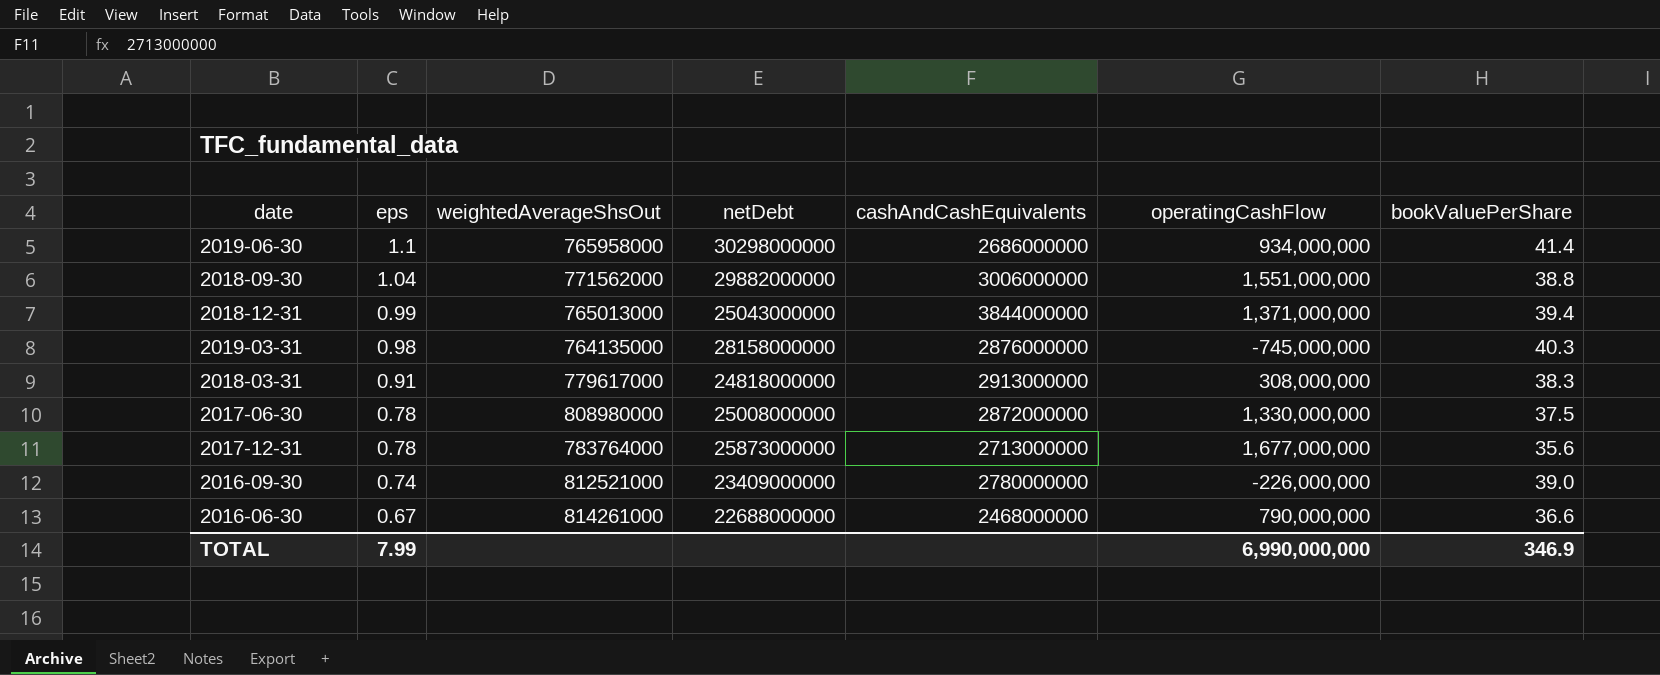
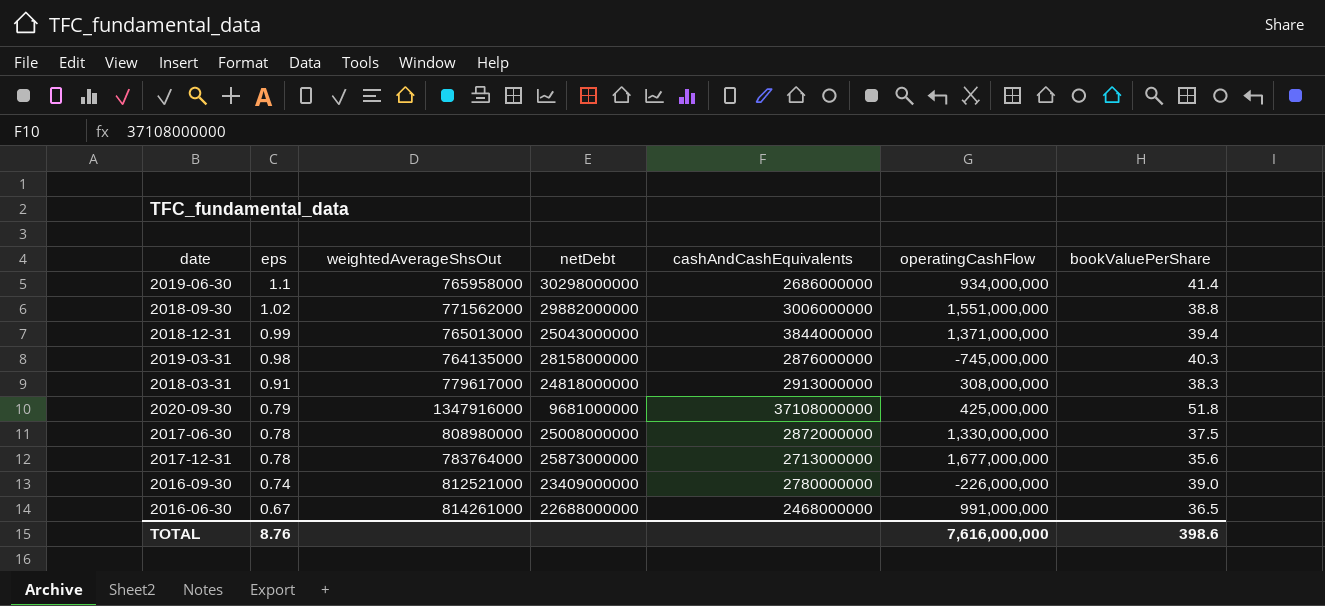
2018-09-30 | eps: 1.04 -> 1.02
row 2020-09-30: none -> 0.79 | 1347916000 | 9681000000 | 37108000000 | 425,000,000 | 51.8
2016-06-30 | operatingCashFlow: 790,000,000 -> 991,000,000
2016-06-30 | bookValuePerShare: 36.6 -> 36.5
TOTAL | eps: 7.99 -> 8.76
TOTAL | operatingCashFlow: 6,990,000,000 -> 7,616,000,000
TOTAL | bookValuePerShare: 346.9 -> 398.6

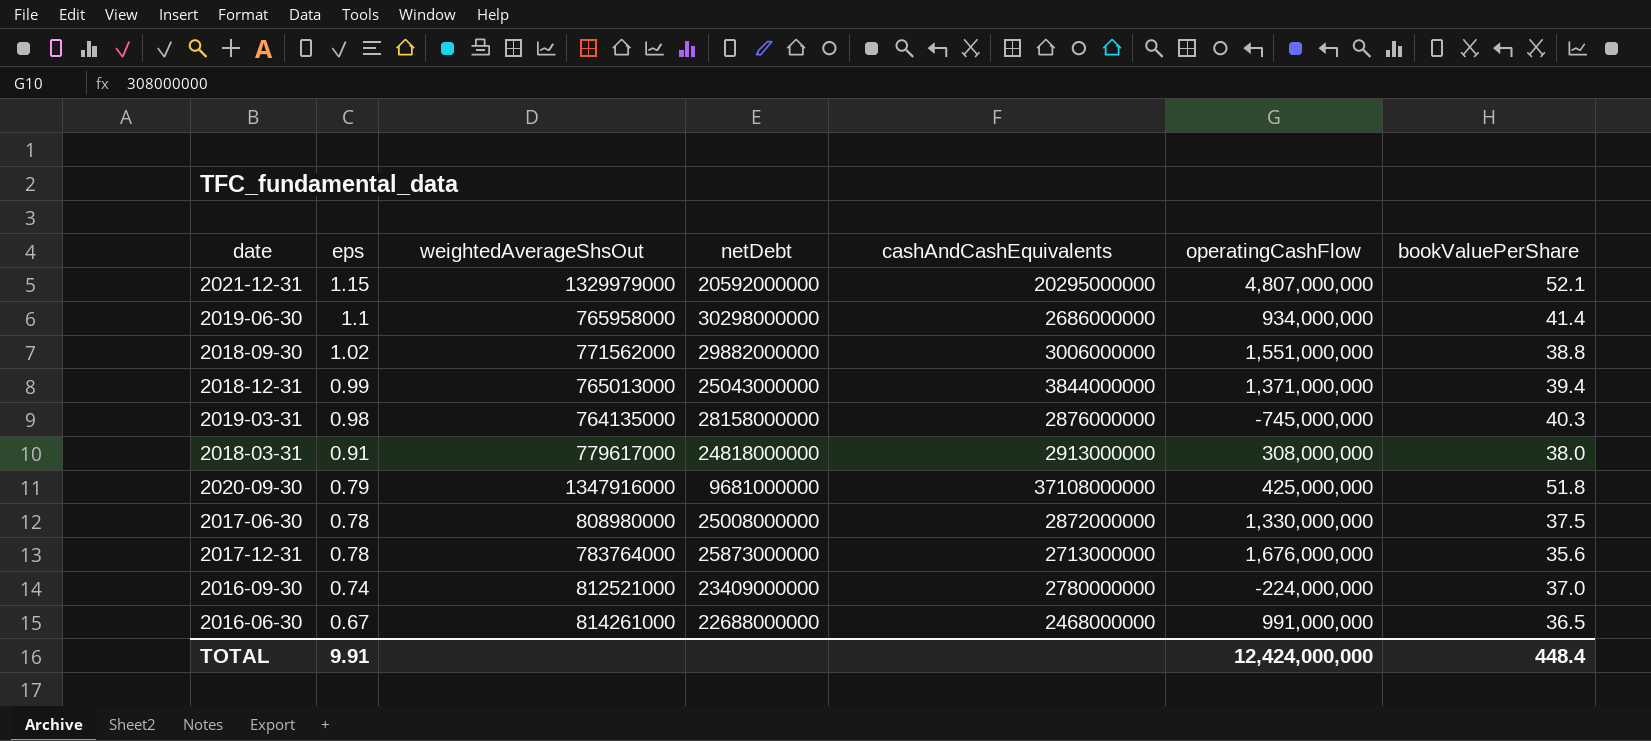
row 2021-12-31: none -> 1.15 | 1329979000 | 20592000000 | 20295000000 | 4,807,000,000 | 52.1
2018-03-31 | bookValuePerShare: 38.3 -> 38.0
2017-12-31 | operatingCashFlow: 1,677,000,000 -> 1,676,000,000
2016-09-30 | operatingCashFlow: -226,000,000 -> -224,000,000
2016-09-30 | bookValuePerShare: 39.0 -> 37.0
TOTAL | eps: 8.76 -> 9.91
TOTAL | operatingCashFlow: 7,616,000,000 -> 12,424,000,000
TOTAL | bookValuePerShare: 398.6 -> 448.4

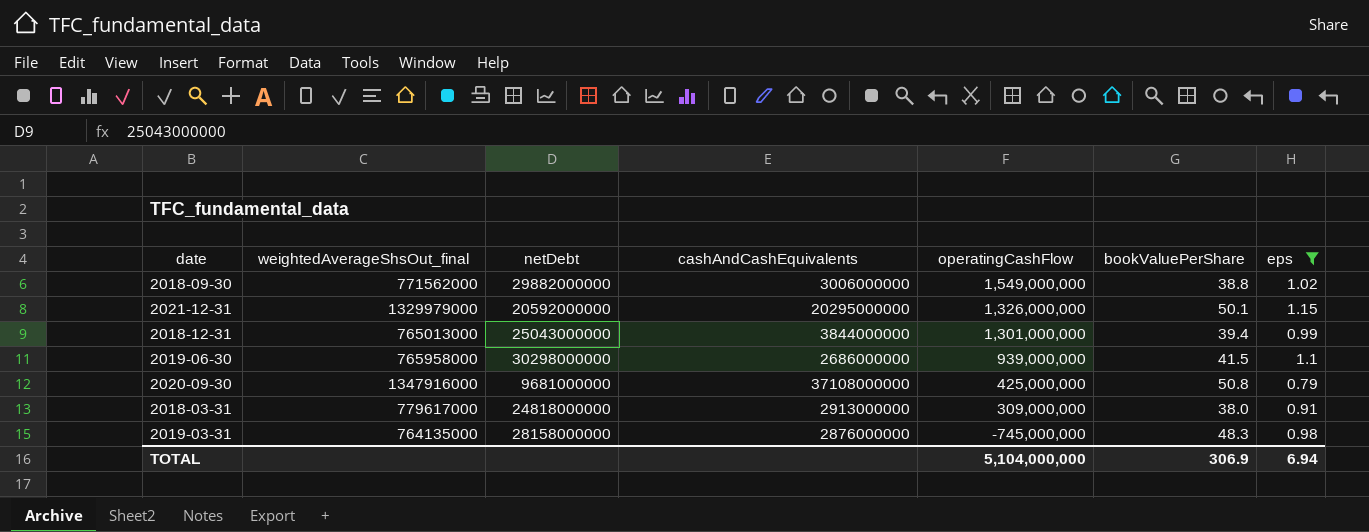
filter: none -> eps >= 0.79
row order: eps descending -> operatingCashFlow descending
column name: weightedAverageShsOut -> weightedAverageShsOut_final
column eps | position: 2 -> 7
2018-09-30 | operatingCashFlow: 1,551,000,000 -> 1,549,000,000
2021-12-31 | operatingCashFlow: 4,807,000,000 -> 1,326,000,000
2021-12-31 | bookValuePerShare: 52.1 -> 50.1
2018-12-31 | operatingCashFlow: 1,371,000,000 -> 1,301,000,000
2019-06-30 | operatingCashFlow: 934,000,000 -> 939,000,000
2019-06-30 | bookValuePerShare: 41.4 -> 41.5
2020-09-30 | bookValuePerShare: 51.8 -> 50.8
2018-03-31 | operatingCashFlow: 308,000,000 -> 309,000,000
2019-03-31 | bookValuePerShare: 40.3 -> 48.3
TOTAL | operatingCashFlow: 12,424,000,000 -> 5,104,000,000
TOTAL | bookValuePerShare: 448.4 -> 306.9
TOTAL | eps: 9.91 -> 6.94

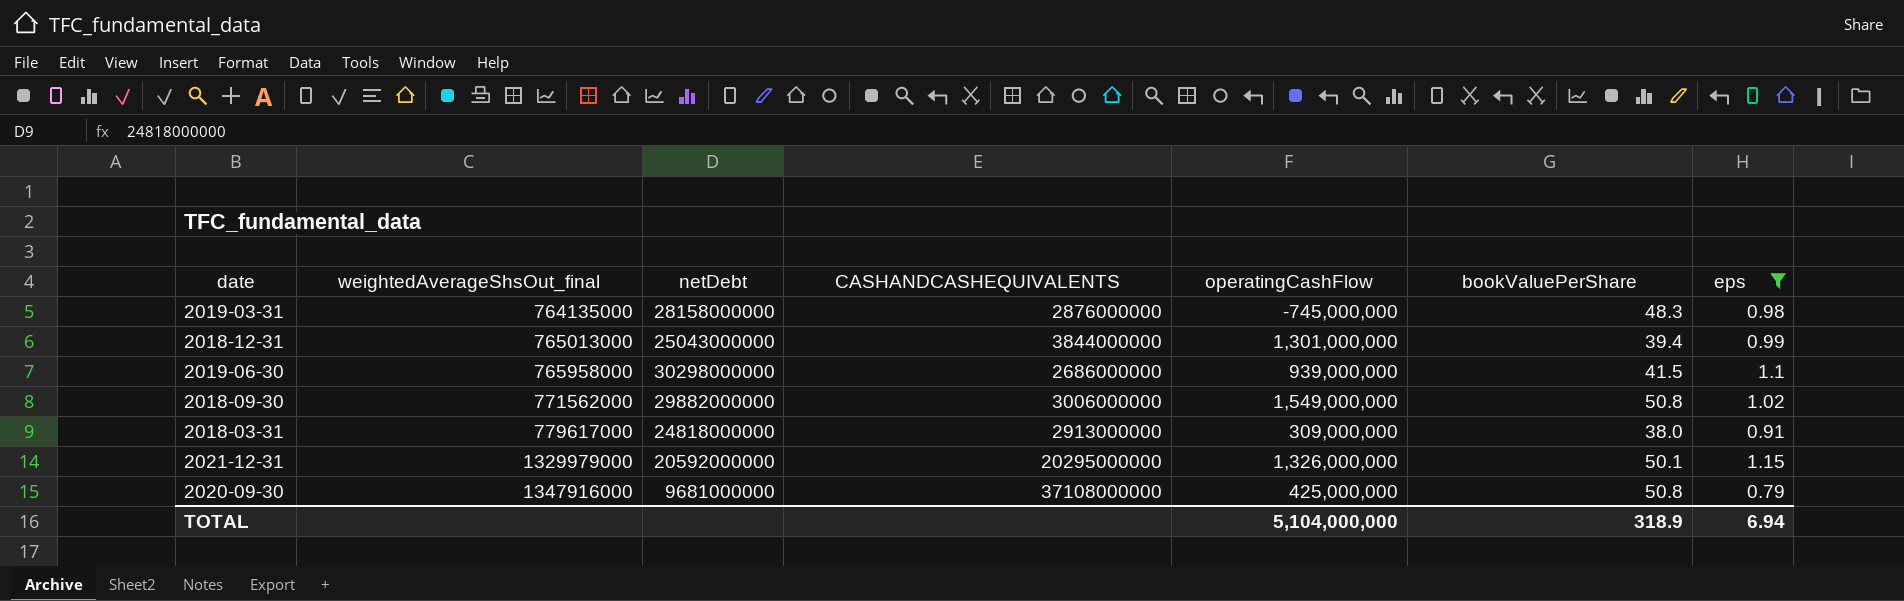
row order: operatingCashFlow descending -> weightedAverageShsOut_final ascending
column name: cashAndCashEquivalents -> CASHANDCASHEQUIVALENTS
2018-09-30 | bookValuePerShare: 38.8 -> 50.8
TOTAL | bookValuePerShare: 306.9 -> 318.9

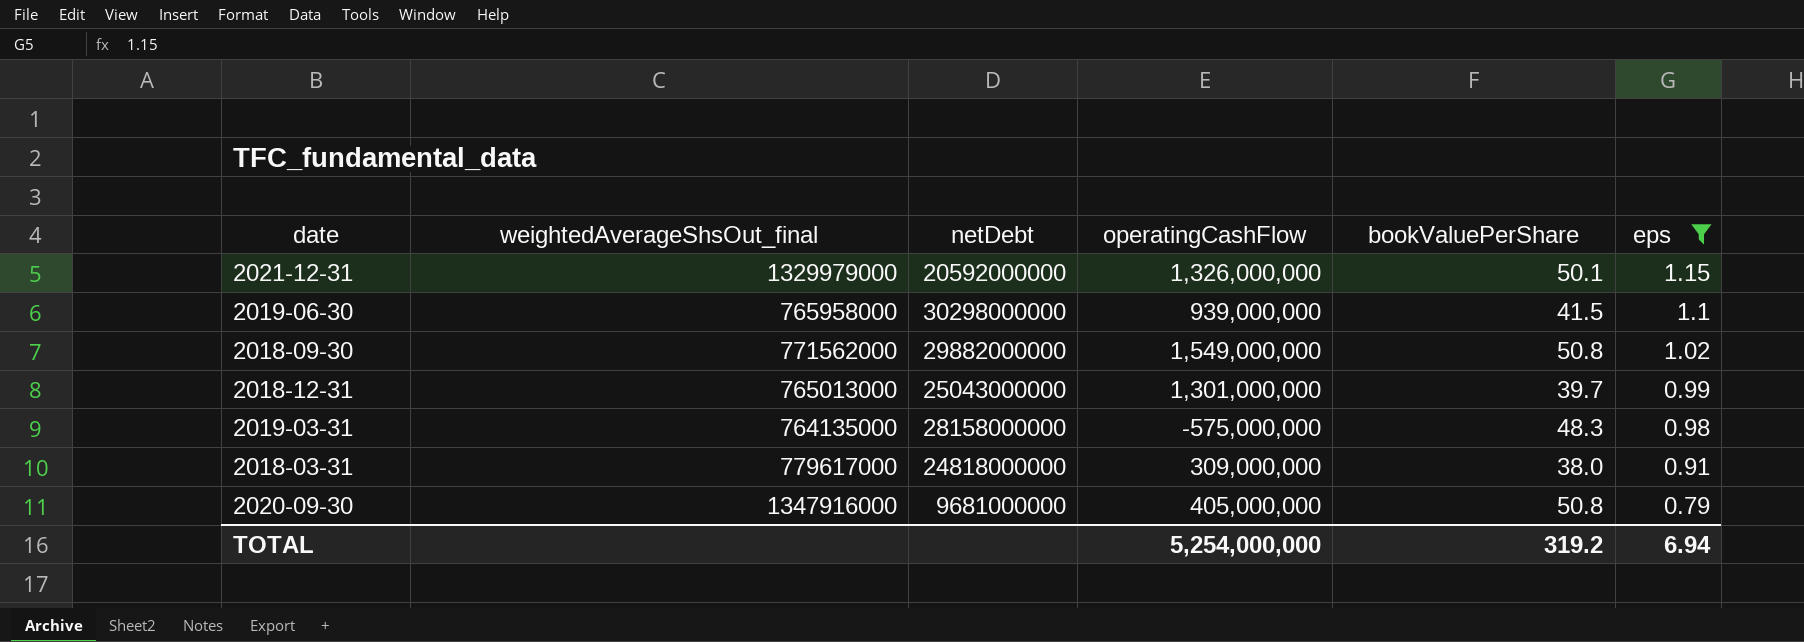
row order: weightedAverageShsOut_final ascending -> eps descending
column CASHANDCASHEQUIVALENTS | position: 4 -> none
2018-12-31 | bookValuePerShare: 39.4 -> 39.7
2019-03-31 | operatingCashFlow: -745,000,000 -> -575,000,000
2020-09-30 | operatingCashFlow: 425,000,000 -> 405,000,000
TOTAL | operatingCashFlow: 5,104,000,000 -> 5,254,000,000
TOTAL | bookValuePerShare: 318.9 -> 319.2

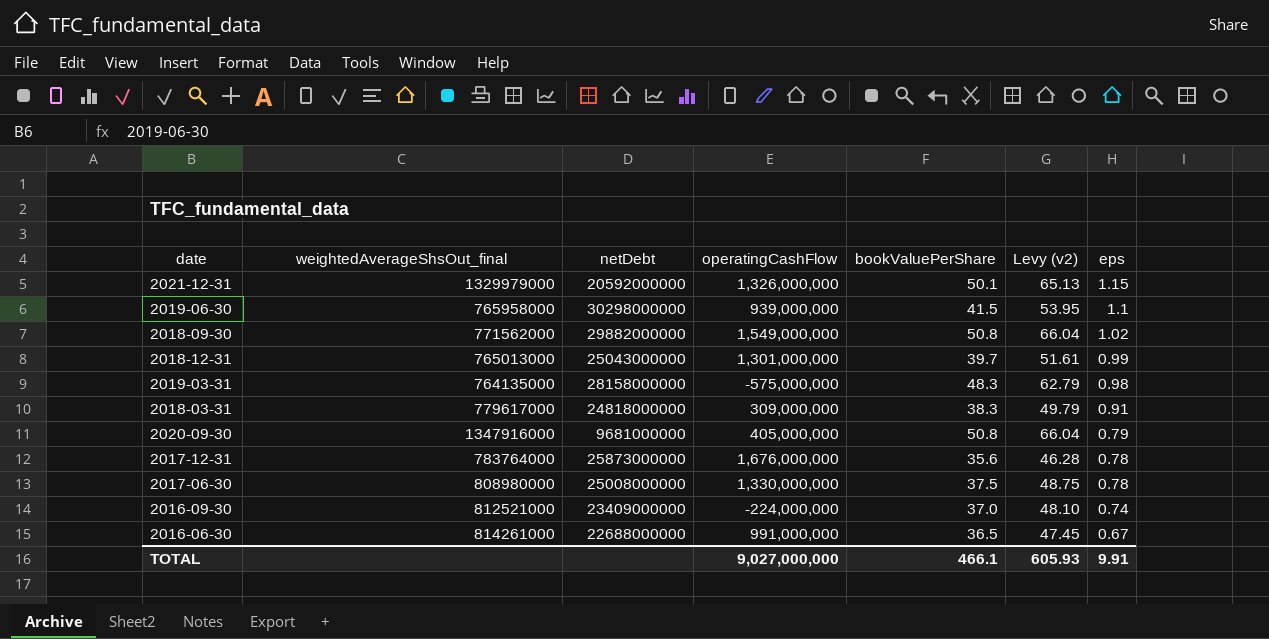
filter: eps >= 0.79 -> none
column Levy (v2) | formula: none -> [bookValuePerShare] * 1.3
2018-03-31 | bookValuePerShare: 38.0 -> 38.3
TOTAL | operatingCashFlow: 5,254,000,000 -> 9,027,000,000
TOTAL | bookValuePerShare: 319.2 -> 466.1
TOTAL | eps: 6.94 -> 9.91

